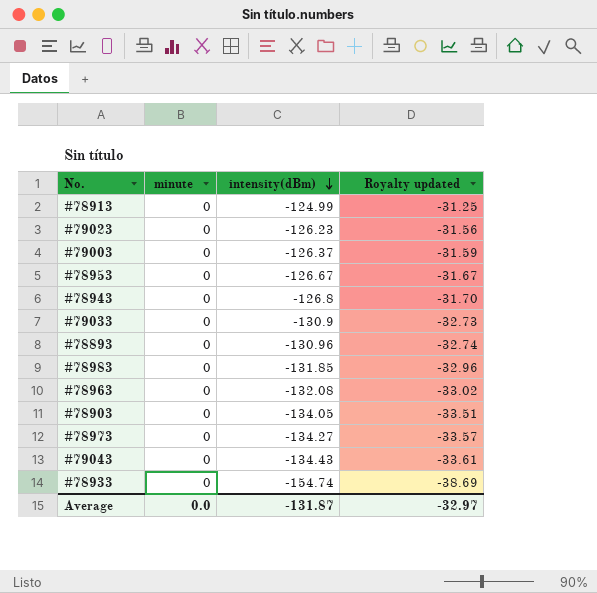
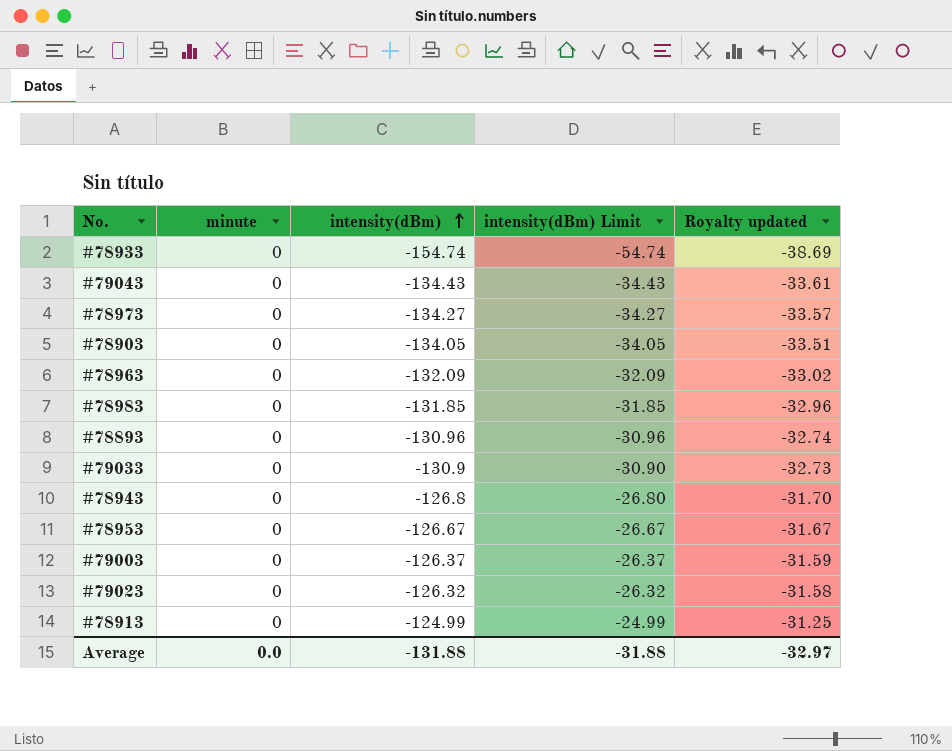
row order: intensity(dBm) descending -> intensity(dBm) ascending
column intensity(dBm) Limit | formula: none -> [intensity(dBm)] + 100
#78963 | intensity(dBm): -132.08 -> -132.09
#79023 | intensity(dBm): -126.23 -> -126.32
#79023 | Royalty updated: -31.56 -> -31.58
Average | intensity(dBm): -131.87 -> -131.88

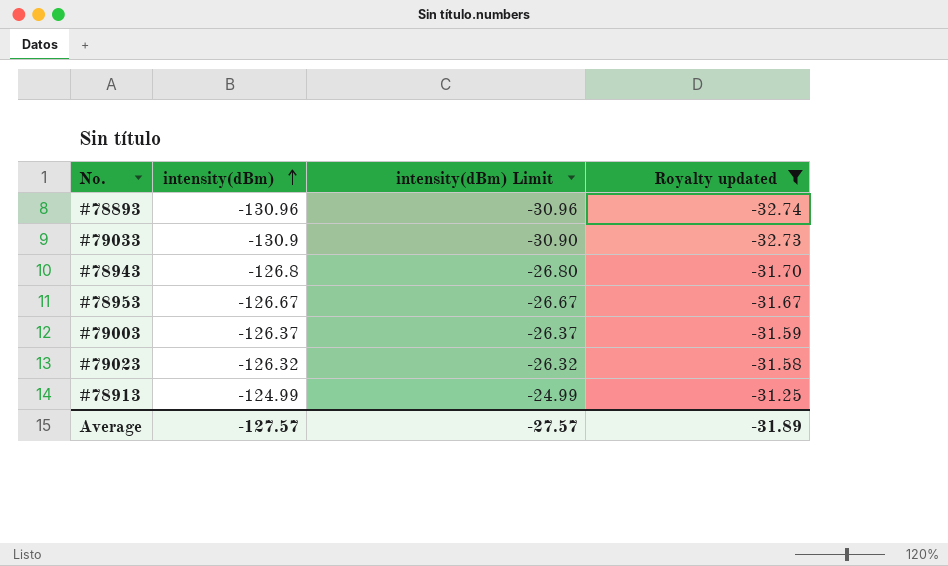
filter: none -> Royalty updated >= -32.74
column minute | position: 2 -> none
Average | intensity(dBm): -131.88 -> -127.57
Average | intensity(dBm) Limit: -31.88 -> -27.57
Average | Royalty updated: -32.97 -> -31.89

